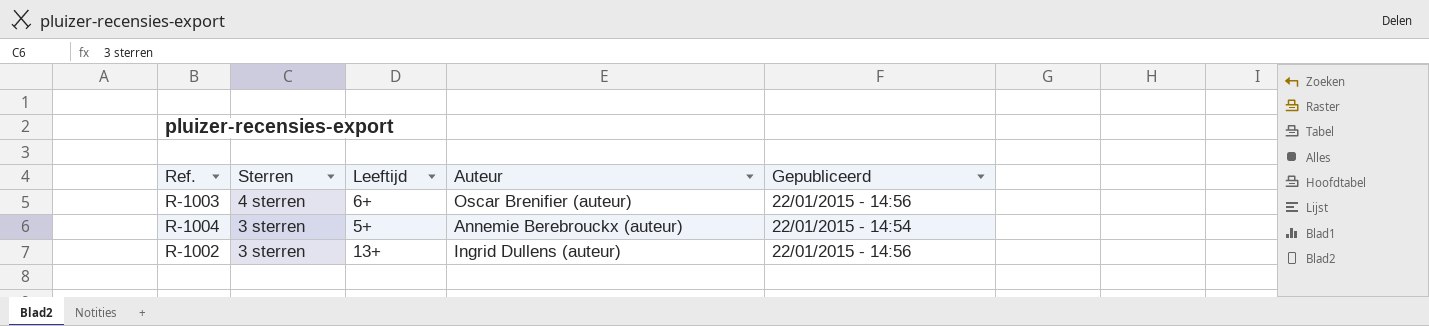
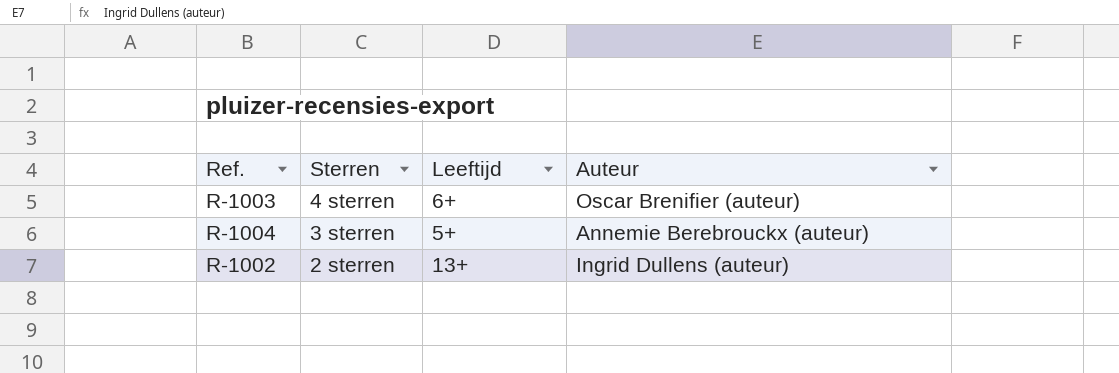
column Gepubliceerd | position: 5 -> none
R-1002 | Sterren: 3 sterren -> 2 sterren

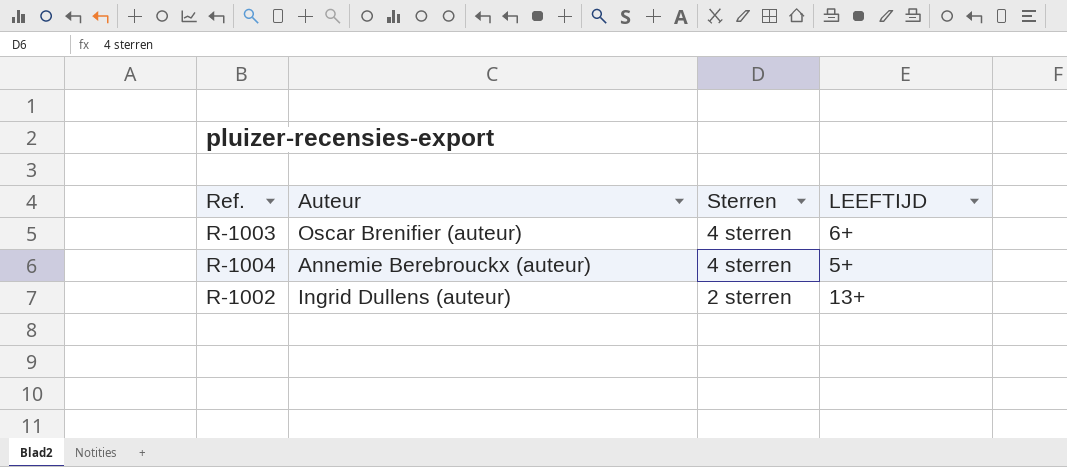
column Auteur | position: 4 -> 2
column name: Leeftijd -> LEEFTIJD
R-1004 | Sterren: 3 sterren -> 4 sterren

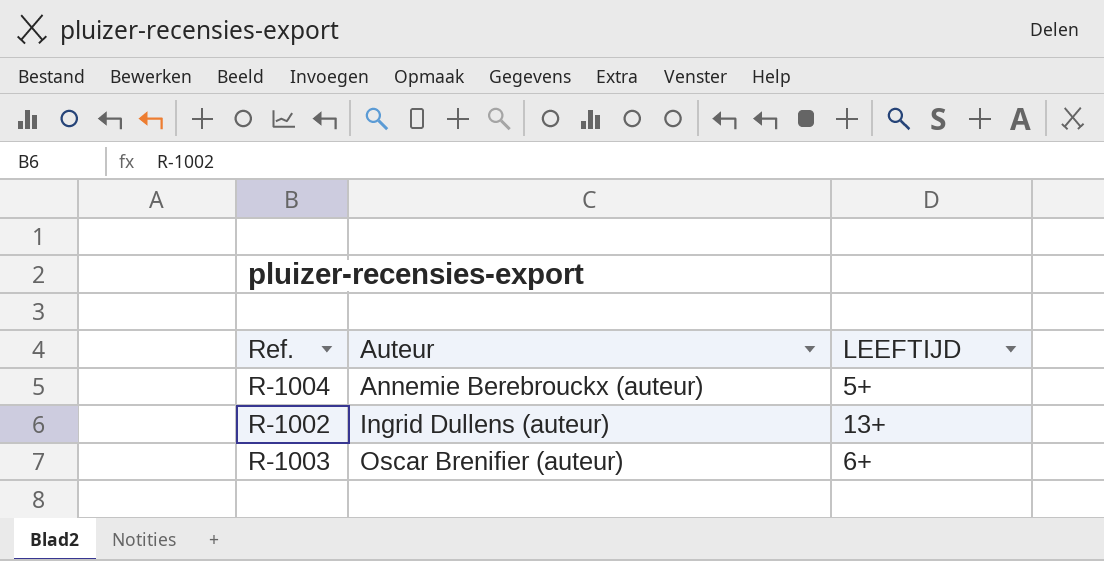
row order: Sterren descending -> Auteur ascending
column Sterren | position: 3 -> none

